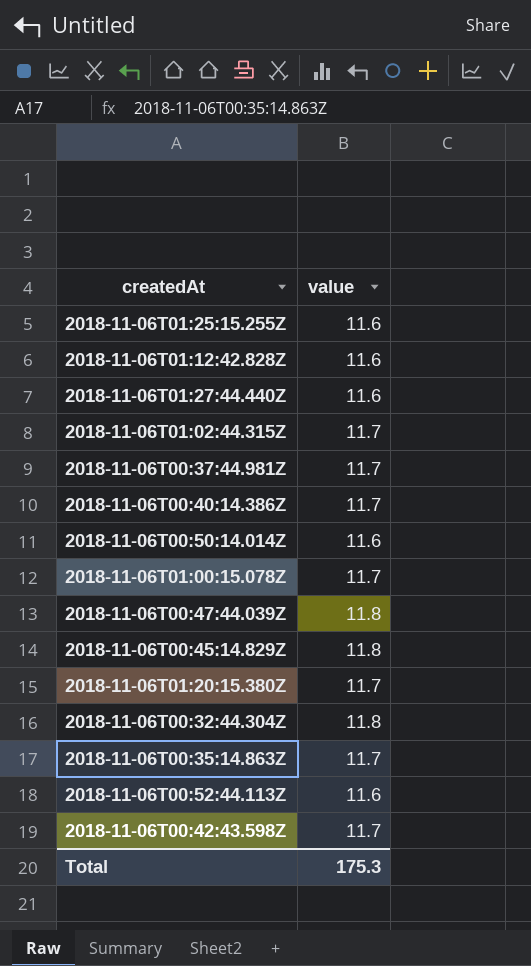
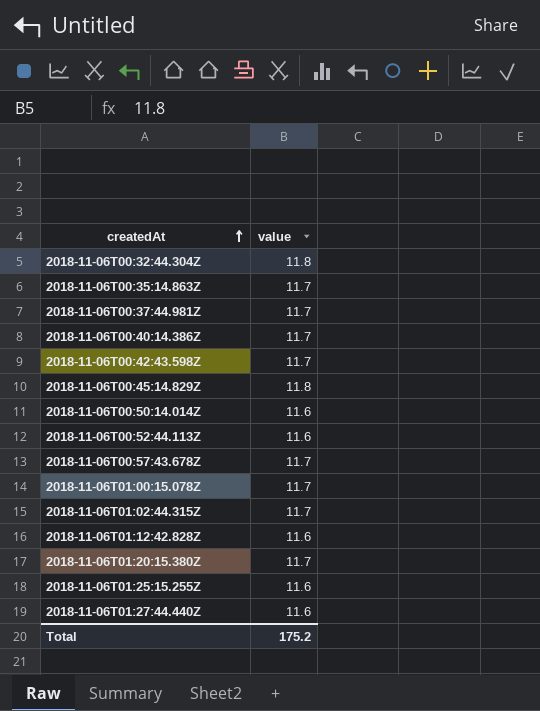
row order: none -> createdAt ascending
row 2018-11-06T00:47:44.039Z: 11.8 -> none
row 2018-11-06T00:57:43.678Z: none -> 11.7
Total | value: 175.3 -> 175.2

